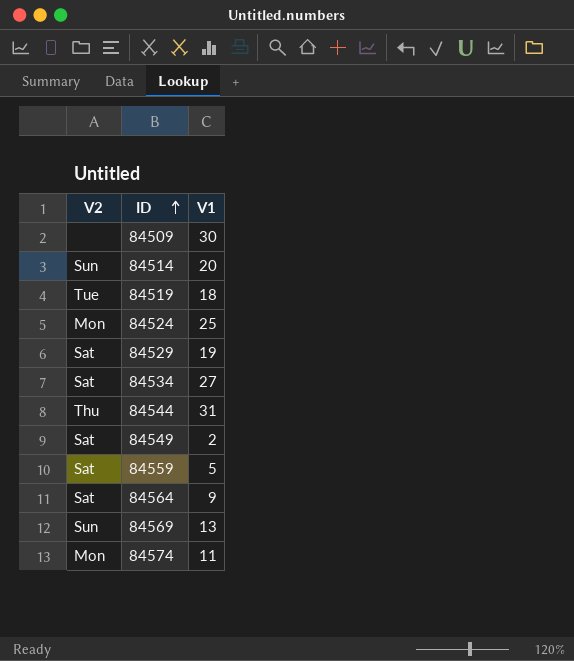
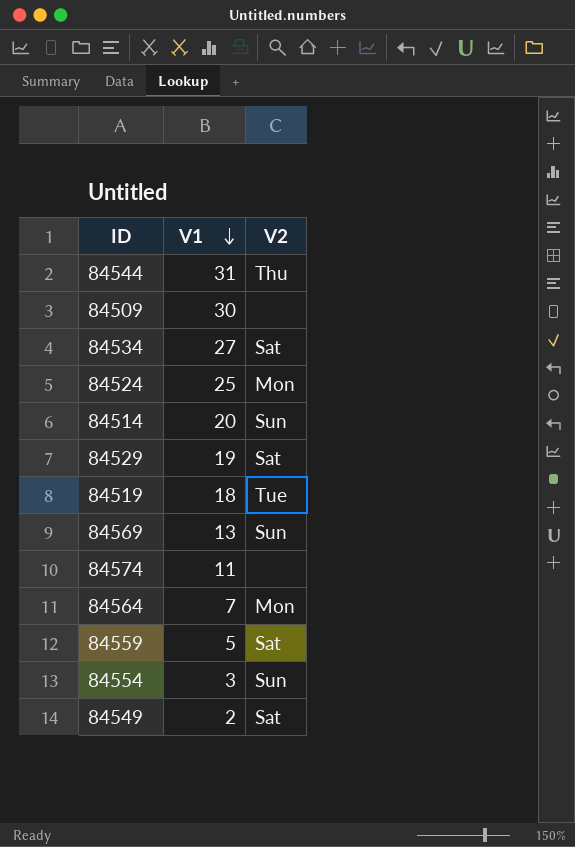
row order: ID ascending -> V1 descending
column V2 | position: 1 -> 3
84574 | V2: Mon -> none
84564 | V1: 9 -> 7
84564 | V2: Sat -> Mon
row 84554: none -> 3 | Sun

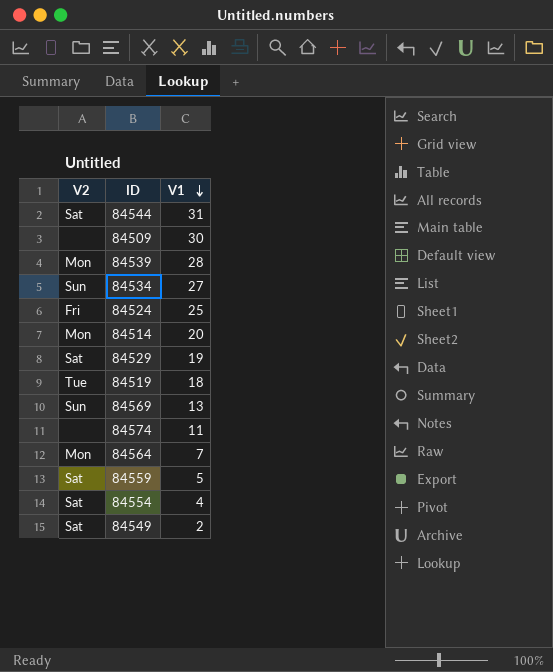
column V2 | position: 3 -> 1
84544 | V2: Thu -> Sat
row 84539: none -> Mon | 28
84534 | V2: Sat -> Sun
84524 | V2: Mon -> Fri
84514 | V2: Sun -> Mon
84554 | V2: Sun -> Sat
84554 | V1: 3 -> 4

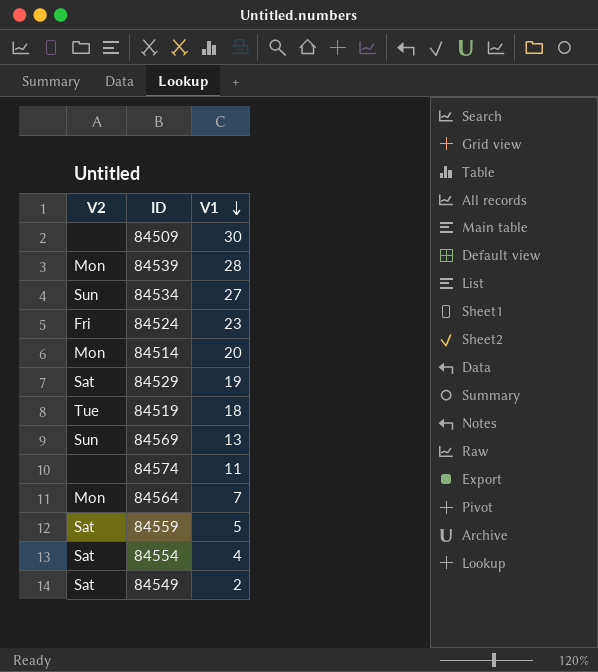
row 84544: Sat | 31 -> none
84524 | V1: 25 -> 23

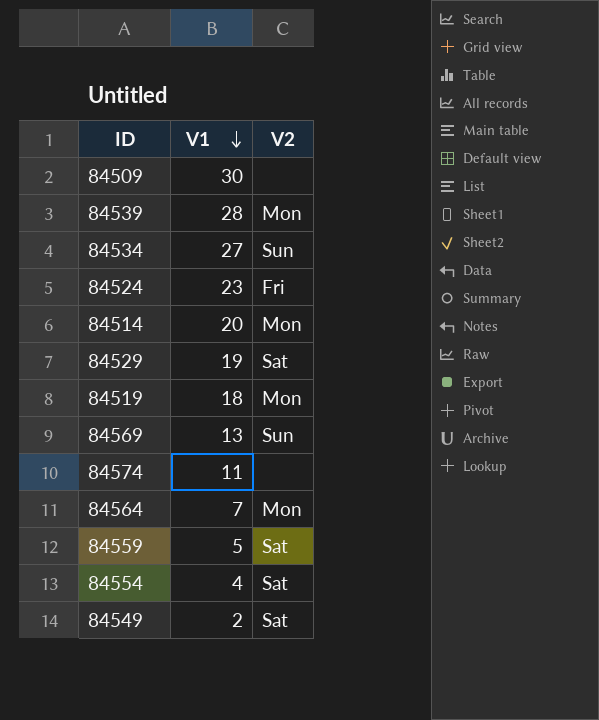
column V2 | position: 1 -> 3
84519 | V2: Tue -> Mon

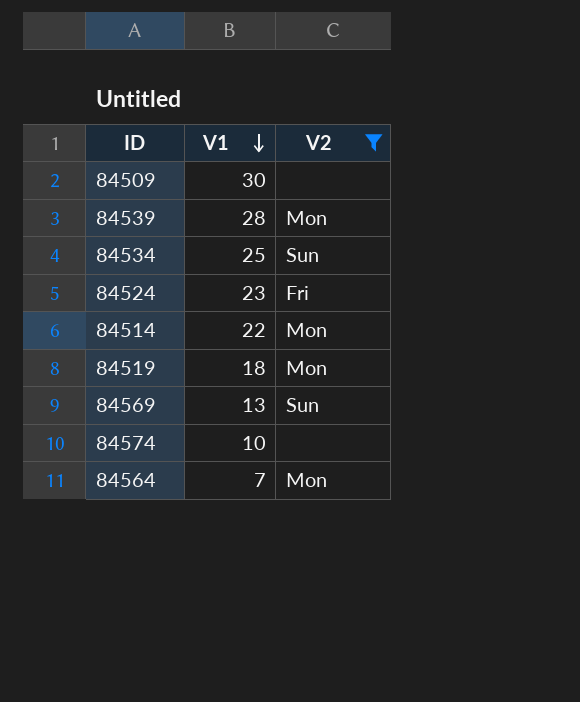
filter: none -> V2 != Sat
84534 | V1: 27 -> 25
84514 | V1: 20 -> 22
84574 | V1: 11 -> 10

